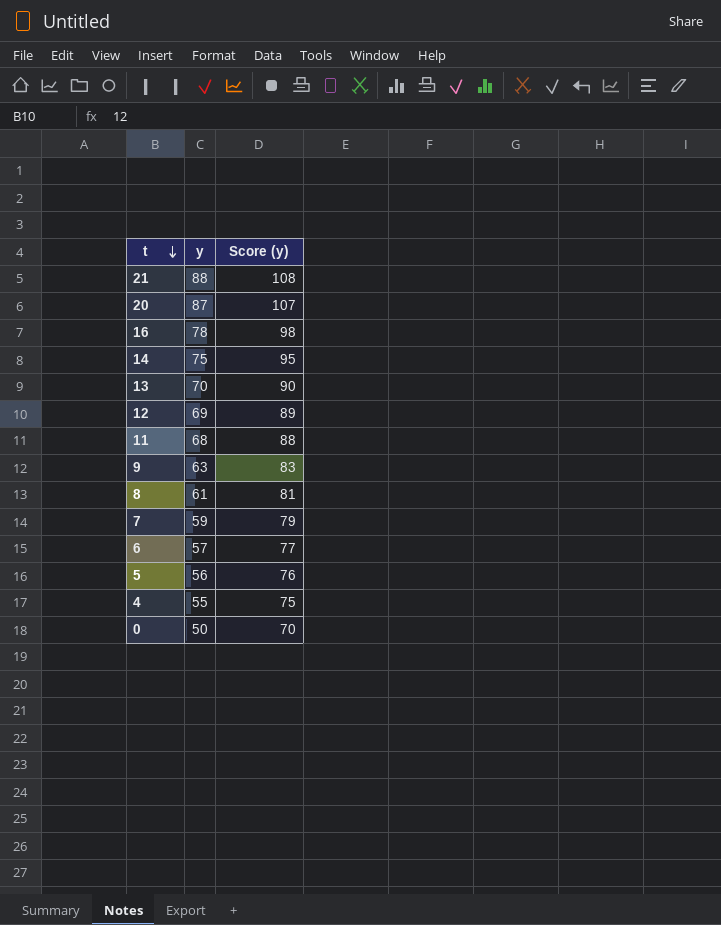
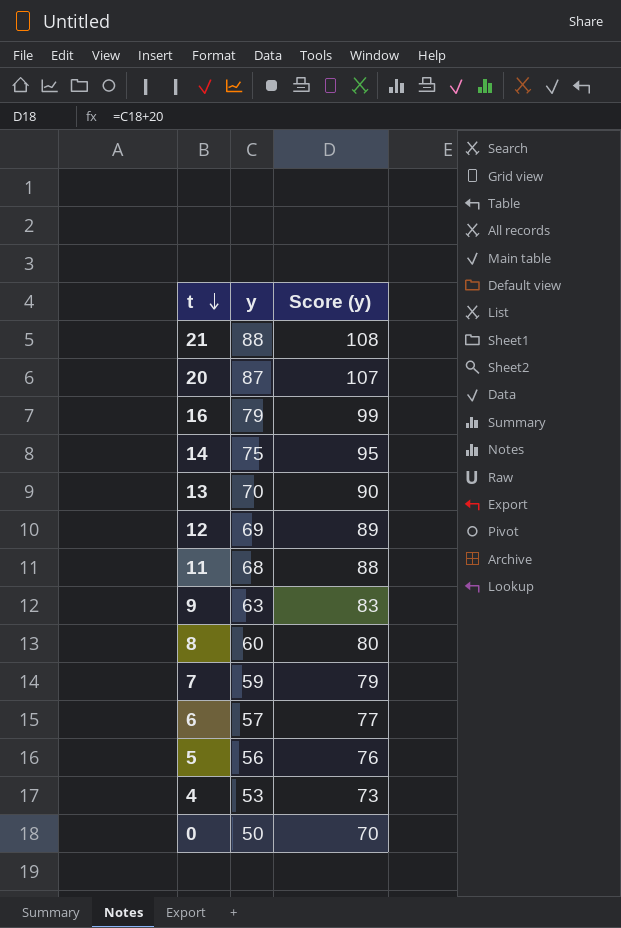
16 | y: 78 -> 79
16 | Score (y): 98 -> 99
8 | y: 61 -> 60
8 | Score (y): 81 -> 80
4 | y: 55 -> 53
4 | Score (y): 75 -> 73

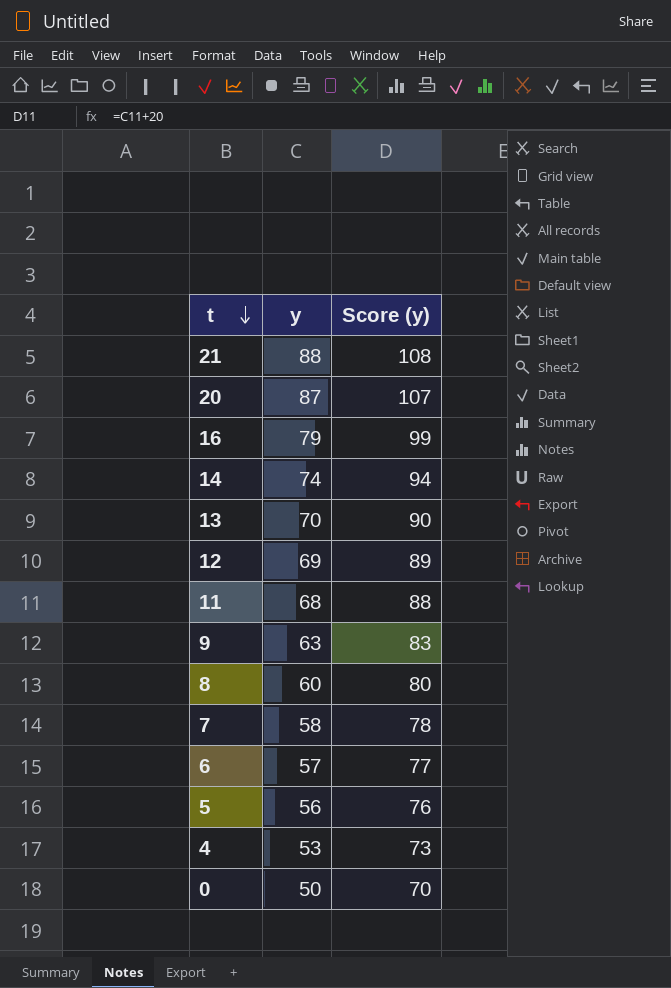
14 | y: 75 -> 74
14 | Score (y): 95 -> 94
7 | y: 59 -> 58
7 | Score (y): 79 -> 78

